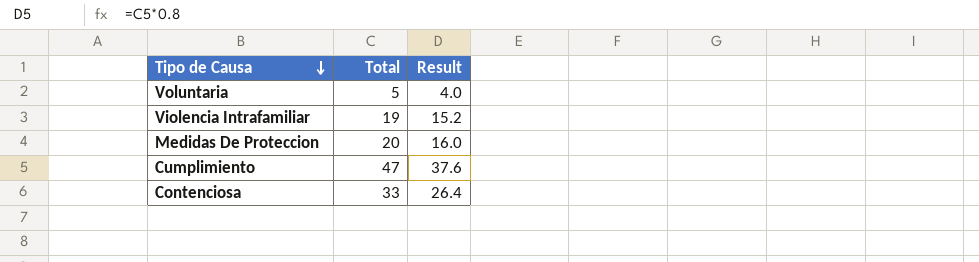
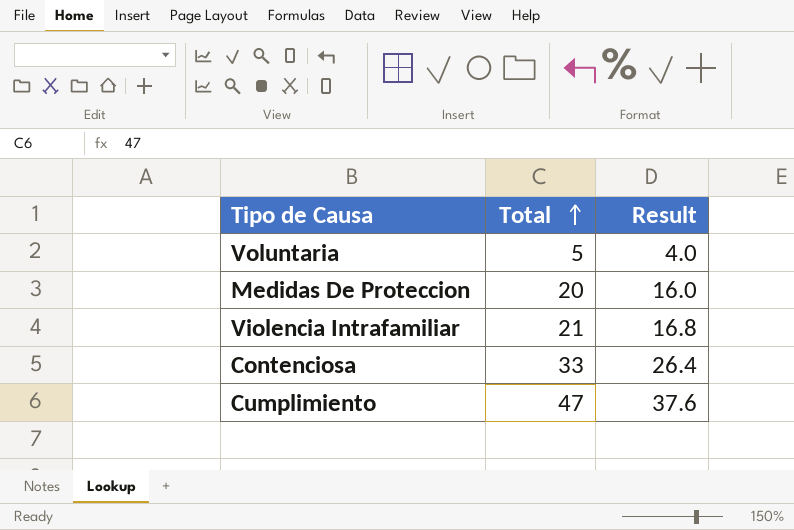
row order: Tipo de Causa descending -> Total ascending
Violencia Intrafamiliar | Total: 19 -> 21
Violencia Intrafamiliar | Result: 15.2 -> 16.8

